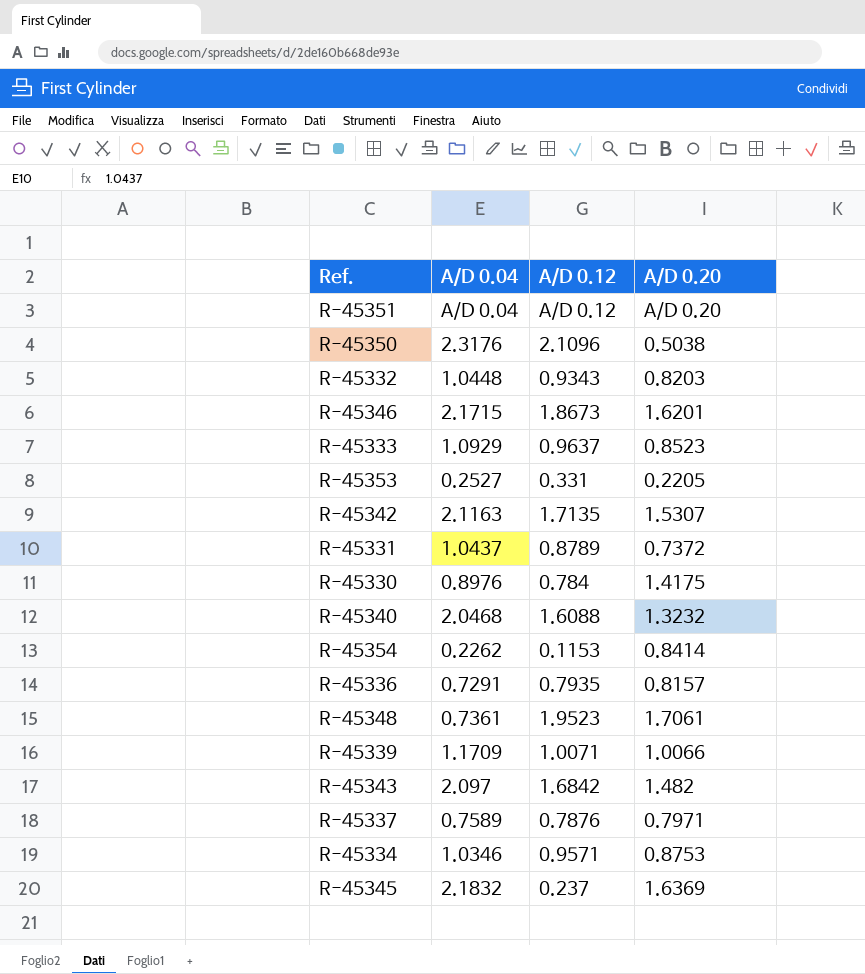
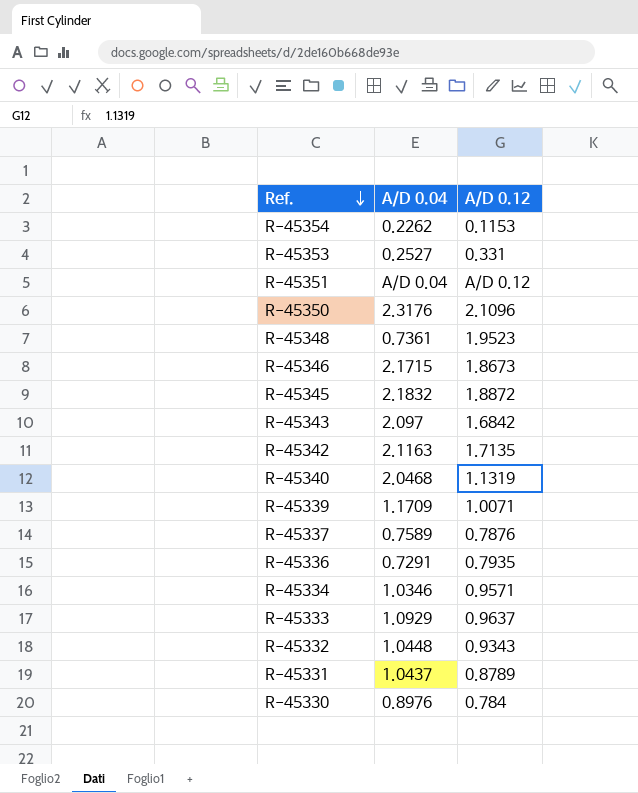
row order: none -> Ref. descending
column A/D 0.20 | position: 4 -> none
R-45345 | A/D 0.12: 0.237 -> 1.8872
R-45340 | A/D 0.12: 1.6088 -> 1.1319

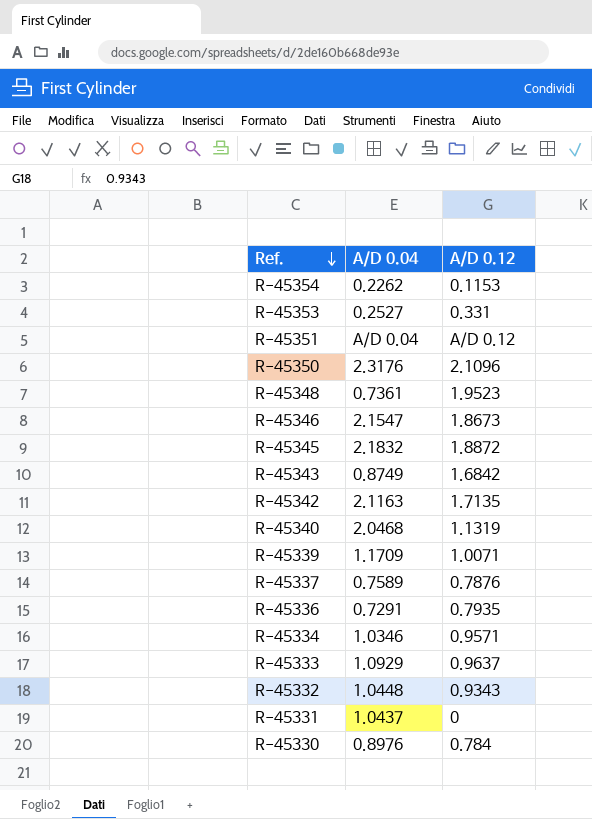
R-45346 | A/D 0.04: 2.1715 -> 2.1547
R-45343 | A/D 0.04: 2.097 -> 0.8749
R-45331 | A/D 0.12: 0.8789 -> 0

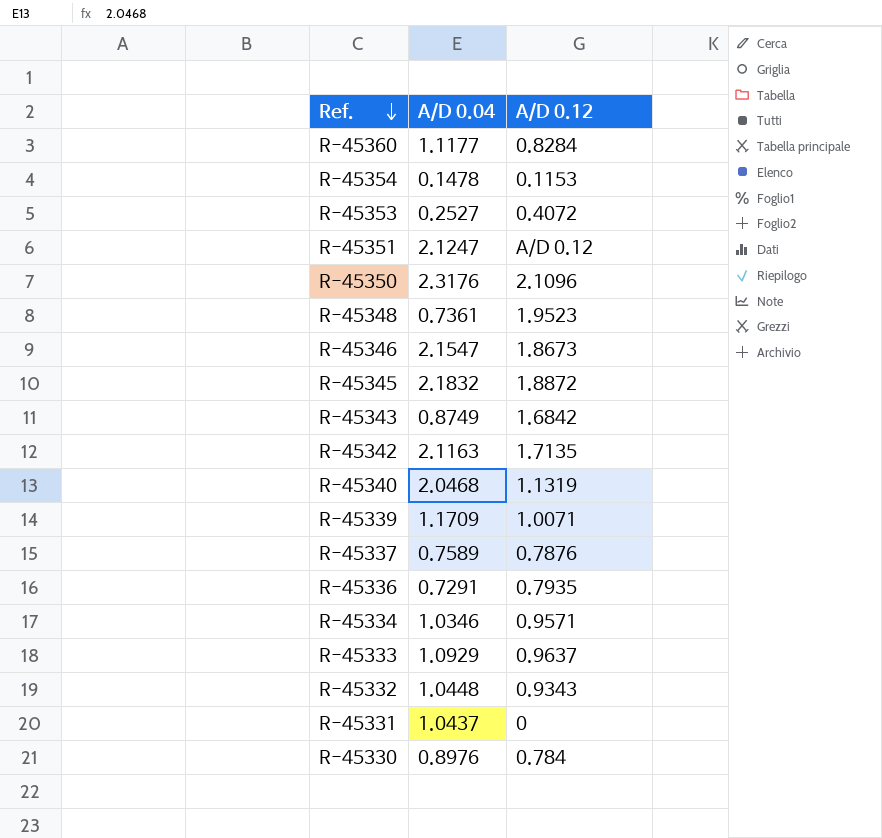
row R-45360: none -> 1.1177 | 0.8284
R-45354 | A/D 0.04: 0.2262 -> 0.1478
R-45353 | A/D 0.12: 0.331 -> 0.4072
R-45351 | A/D 0.04: A/D 0.04 -> 2.1247

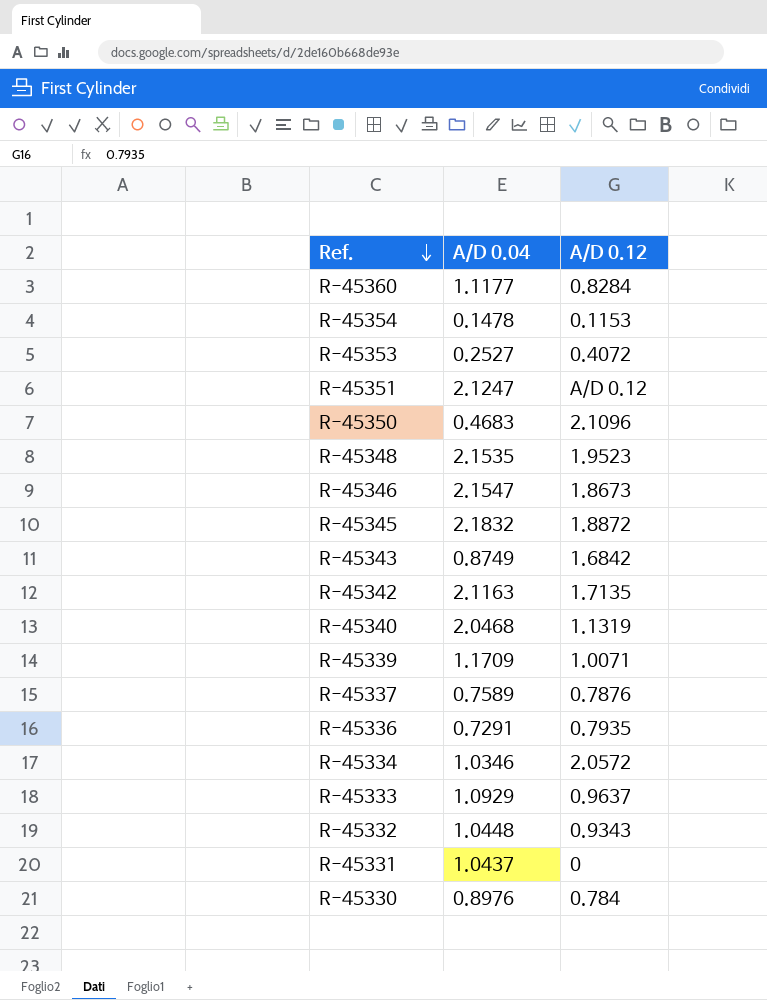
R-45350 | A/D 0.04: 2.3176 -> 0.4683
R-45348 | A/D 0.04: 0.7361 -> 2.1535
R-45334 | A/D 0.12: 0.9571 -> 2.0572

